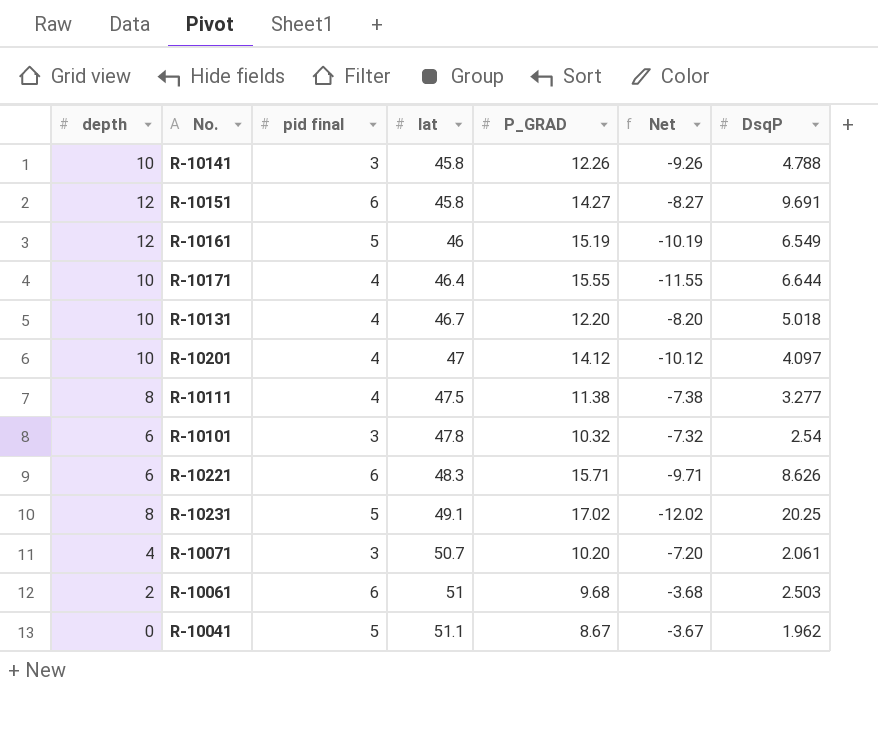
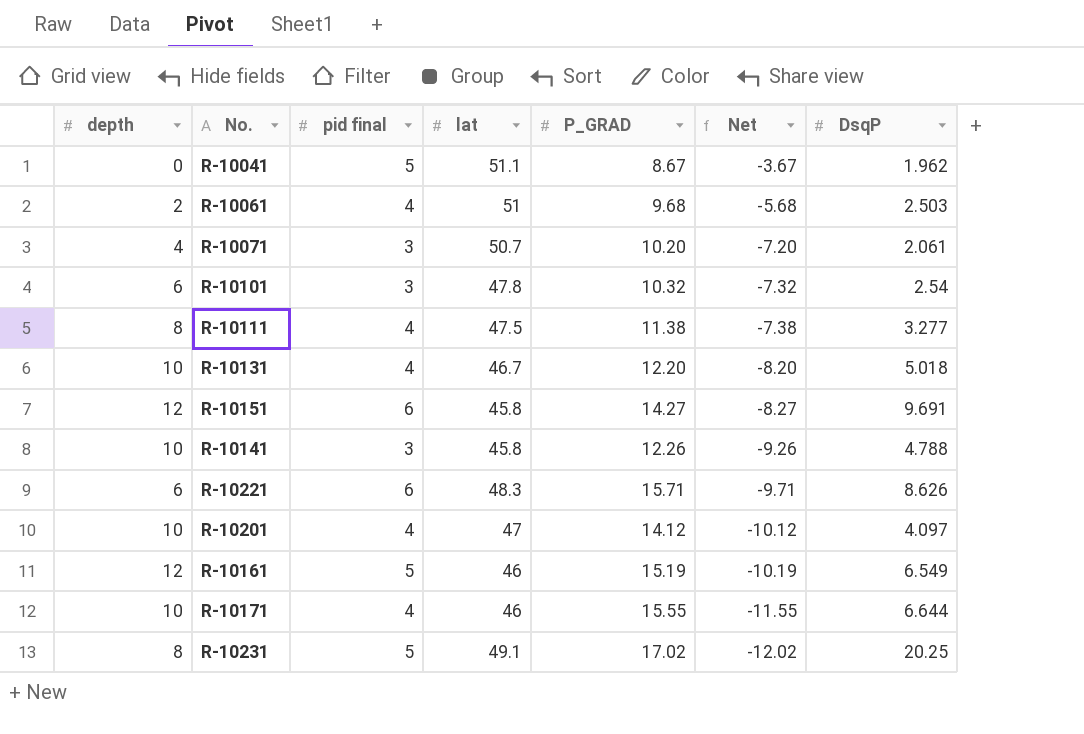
row order: lat ascending -> Net descending
R-10061 | pid final: 6 -> 4
R-10061 | Net: -3.68 -> -5.68
R-10171 | lat: 46.4 -> 46

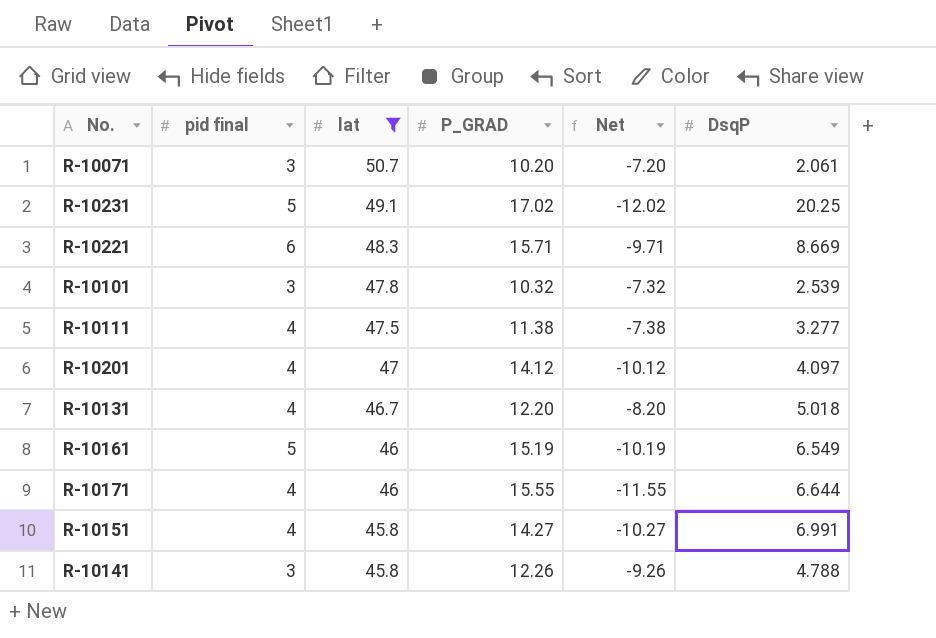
filter: none -> lat <= 50.7
row order: Net descending -> lat descending
column depth | position: 1 -> none
R-10221 | DsqP: 8.626 -> 8.669
R-10101 | DsqP: 2.54 -> 2.539
R-10151 | pid final: 6 -> 4
R-10151 | Net: -8.27 -> -10.27
R-10151 | DsqP: 9.691 -> 6.991

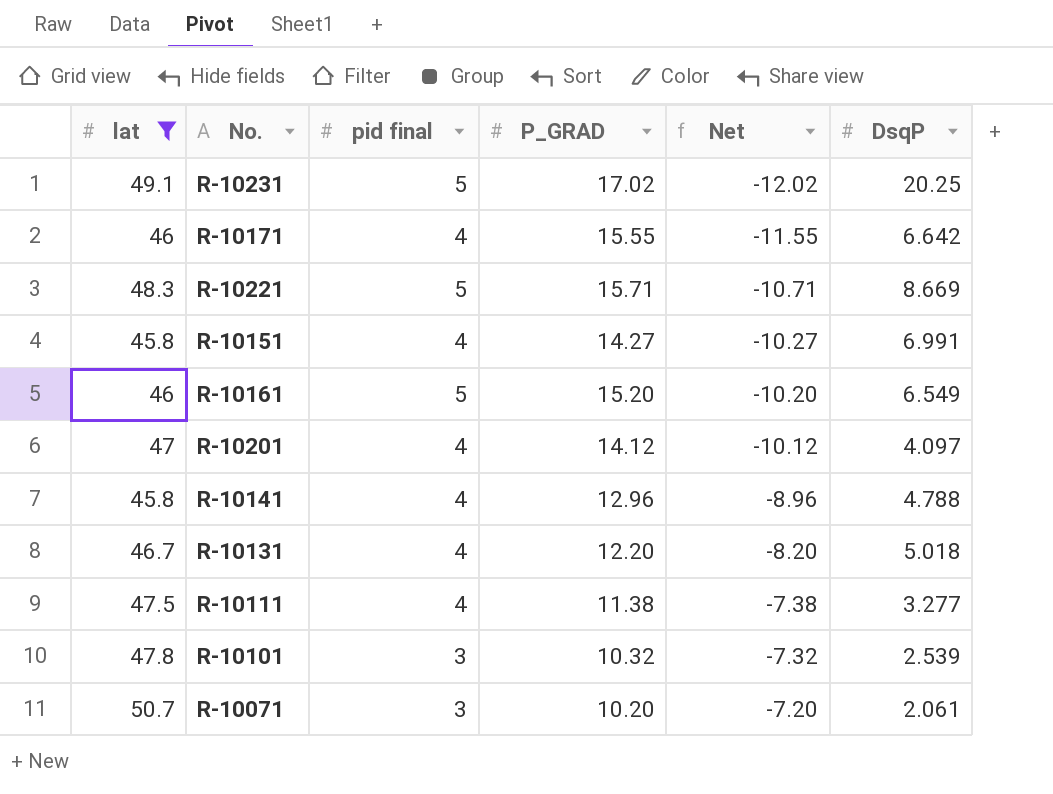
row order: lat descending -> Net ascending
column lat | position: 3 -> 1
R-10171 | DsqP: 6.644 -> 6.642
R-10221 | pid final: 6 -> 5
R-10221 | Net: -9.71 -> -10.71
R-10161 | P_GRAD: 15.19 -> 15.20
R-10161 | Net: -10.19 -> -10.20
R-10141 | pid final: 3 -> 4
R-10141 | P_GRAD: 12.26 -> 12.96
R-10141 | Net: -9.26 -> -8.96

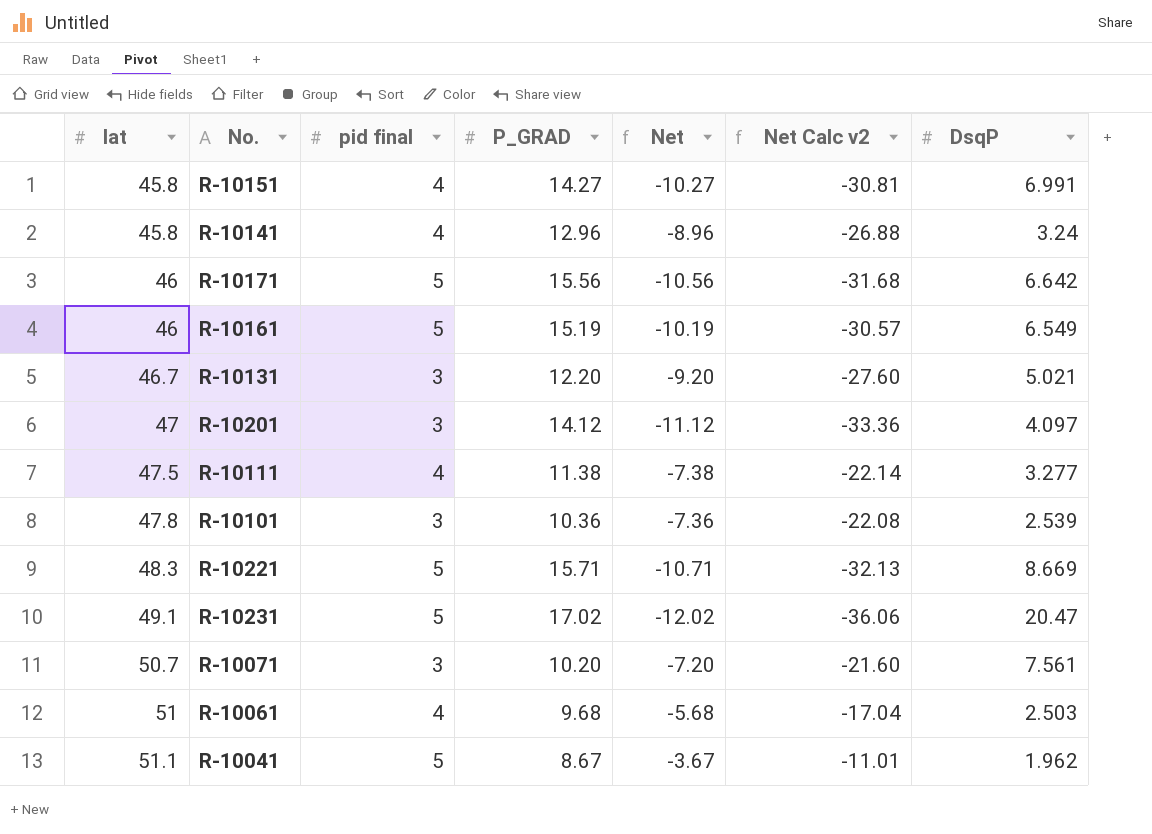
filter: lat <= 50.7 -> none
row order: Net ascending -> lat ascending
column Net Calc v2 | formula: none -> [Net] * 3
R-10141 | DsqP: 4.788 -> 3.24
R-10171 | pid final: 4 -> 5
R-10171 | P_GRAD: 15.55 -> 15.56
R-10171 | Net: -11.55 -> -10.56
R-10161 | P_GRAD: 15.20 -> 15.19
R-10161 | Net: -10.20 -> -10.19
R-10131 | pid final: 4 -> 3
R-10131 | Net: -8.20 -> -9.20
R-10131 | DsqP: 5.018 -> 5.021
R-10201 | pid final: 4 -> 3
R-10201 | Net: -10.12 -> -11.12
R-10101 | P_GRAD: 10.32 -> 10.36
R-10101 | Net: -7.32 -> -7.36
R-10231 | DsqP: 20.25 -> 20.47
R-10071 | DsqP: 2.061 -> 7.561

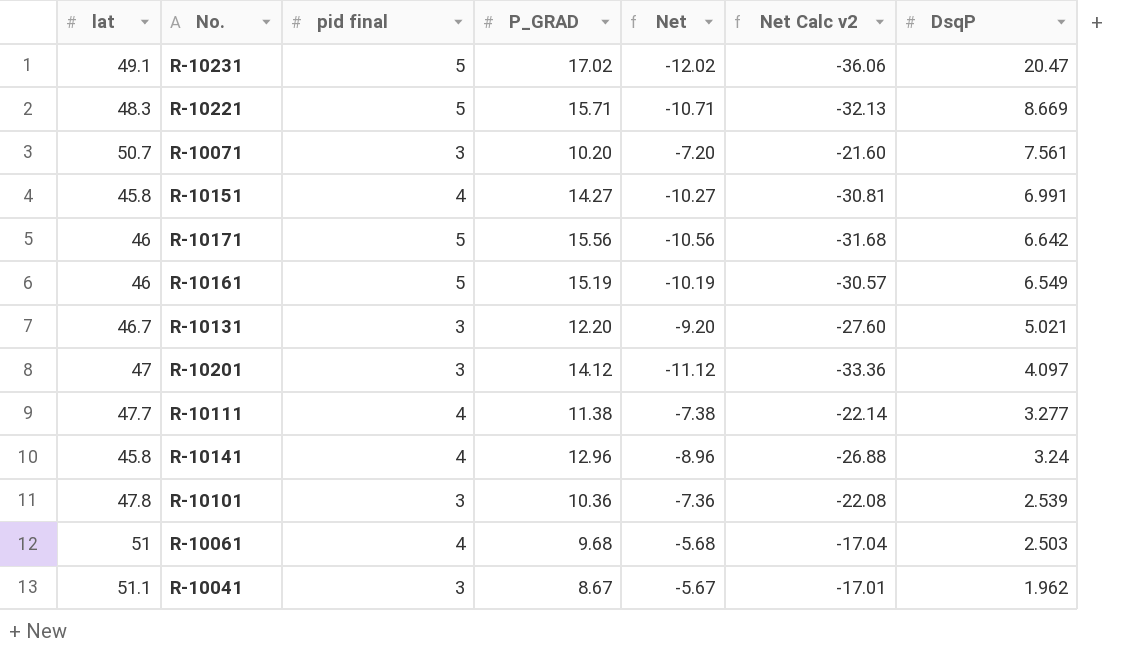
row order: lat ascending -> DsqP descending
R-10111 | lat: 47.5 -> 47.7
R-10041 | pid final: 5 -> 3
R-10041 | Net: -3.67 -> -5.67
R-10041 | Net Calc v2: -11.01 -> -17.01

